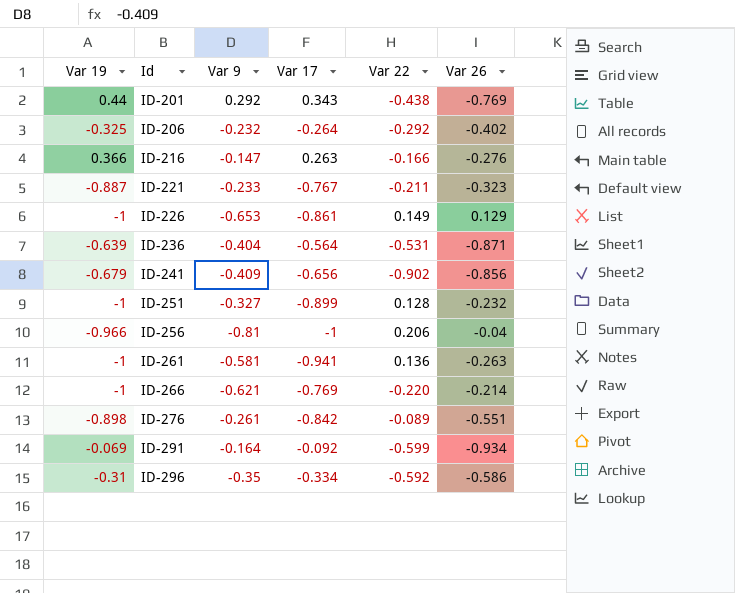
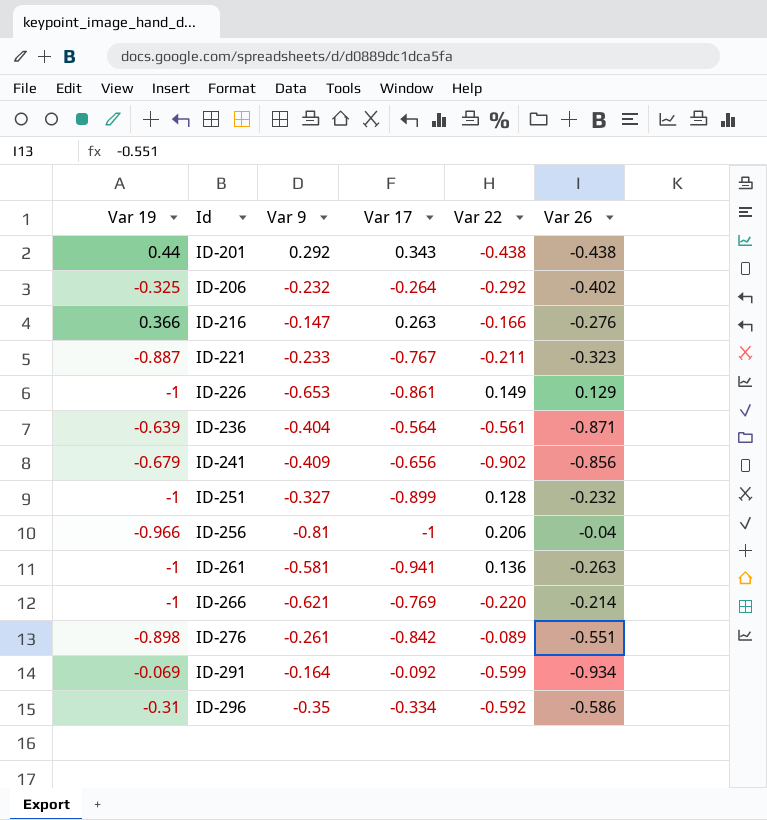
ID-201 | Var 26: -0.769 -> -0.438
ID-236 | Var 22: -0.531 -> -0.561

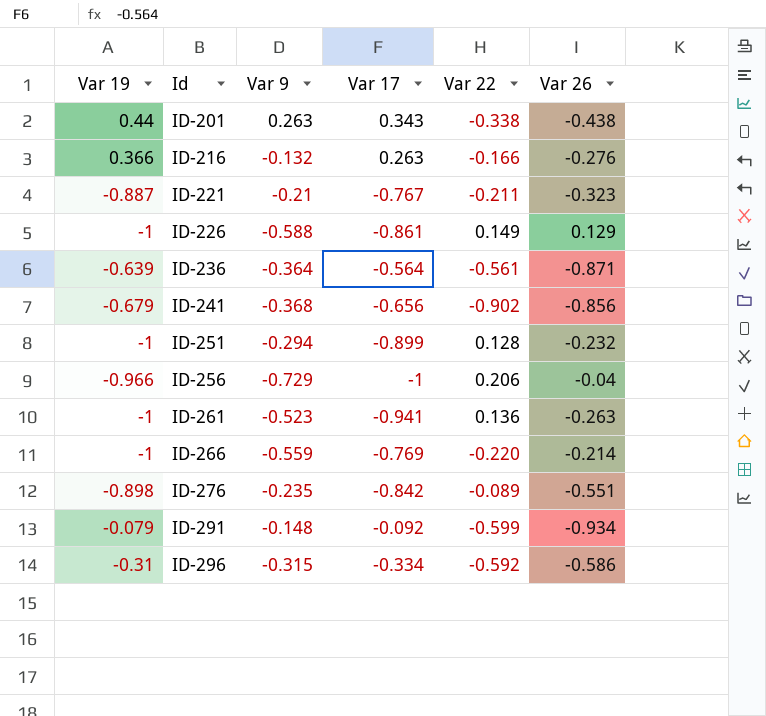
row ID-206: -0.325 | -0.232 | -0.264 | -0.292 | -0.402 -> none
ID-201 | Var 9: 0.292 -> 0.263
ID-201 | Var 22: -0.438 -> -0.338
ID-216 | Var 9: -0.147 -> -0.132
ID-221 | Var 9: -0.233 -> -0.21
ID-226 | Var 9: -0.653 -> -0.588
ID-236 | Var 9: -0.404 -> -0.364
ID-241 | Var 9: -0.409 -> -0.368
ID-251 | Var 9: -0.327 -> -0.294
ID-256 | Var 9: -0.81 -> -0.729
ID-261 | Var 9: -0.581 -> -0.523
ID-266 | Var 9: -0.621 -> -0.559
ID-276 | Var 9: -0.261 -> -0.235
ID-291 | Var 19: -0.069 -> -0.079
ID-291 | Var 9: -0.164 -> -0.148
ID-296 | Var 9: -0.35 -> -0.315

